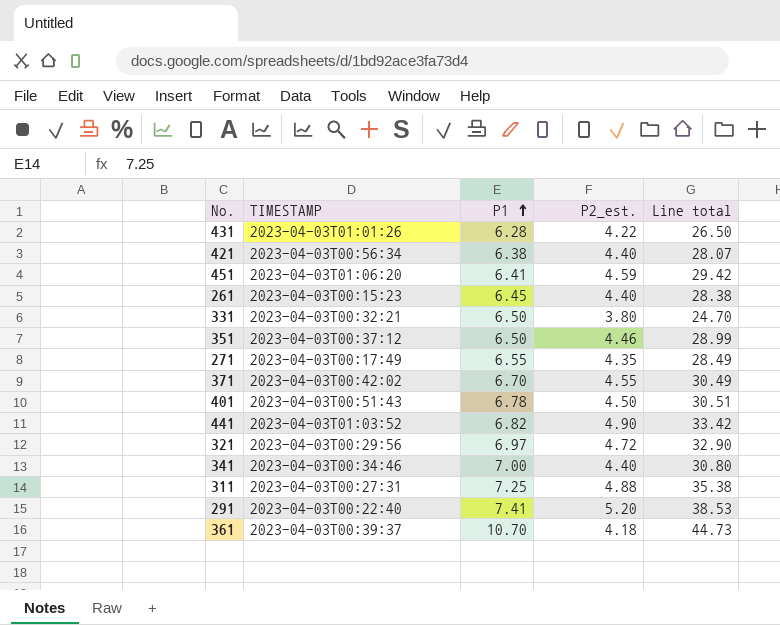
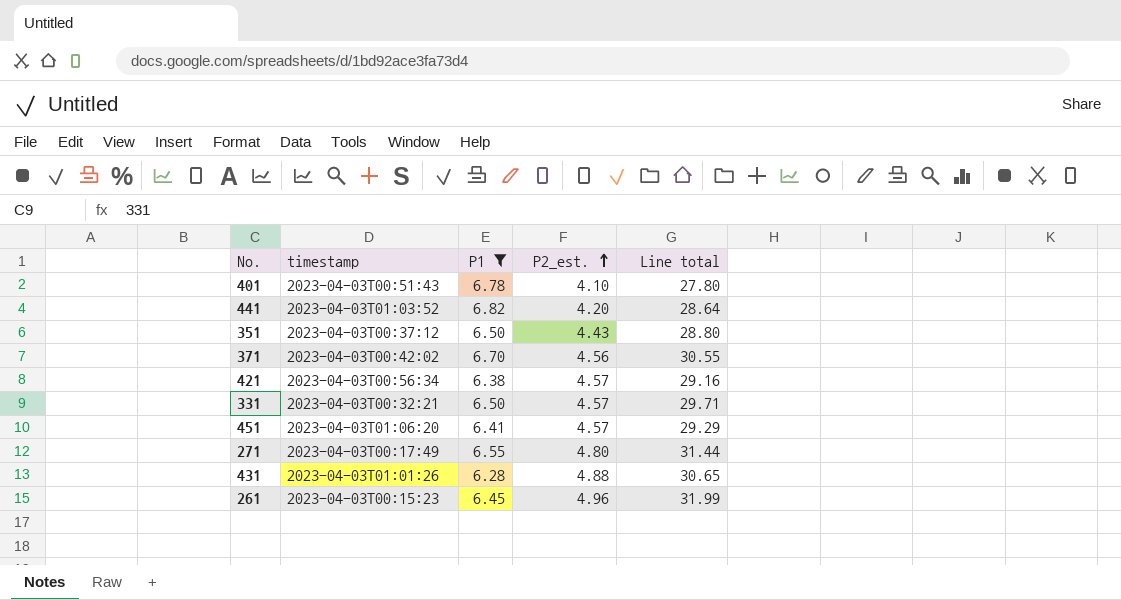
filter: none -> P1 <= 6.82
row order: P1 ascending -> P2_est. ascending
column name: TIMESTAMP -> timestamp
401 | P2_est.: 4.50 -> 4.10
401 | Line total: 30.51 -> 27.80
441 | P2_est.: 4.90 -> 4.20
441 | Line total: 33.42 -> 28.64
351 | P2_est.: 4.46 -> 4.43
351 | Line total: 28.99 -> 28.80
371 | P2_est.: 4.55 -> 4.56
371 | Line total: 30.49 -> 30.55
421 | P2_est.: 4.40 -> 4.57
421 | Line total: 28.07 -> 29.16
331 | P2_est.: 3.80 -> 4.57
331 | Line total: 24.70 -> 29.71
451 | P2_est.: 4.59 -> 4.57
451 | Line total: 29.42 -> 29.29
271 | P2_est.: 4.35 -> 4.80
271 | Line total: 28.49 -> 31.44
431 | P2_est.: 4.22 -> 4.88
431 | Line total: 26.50 -> 30.65
261 | P2_est.: 4.40 -> 4.96
261 | Line total: 28.38 -> 31.99

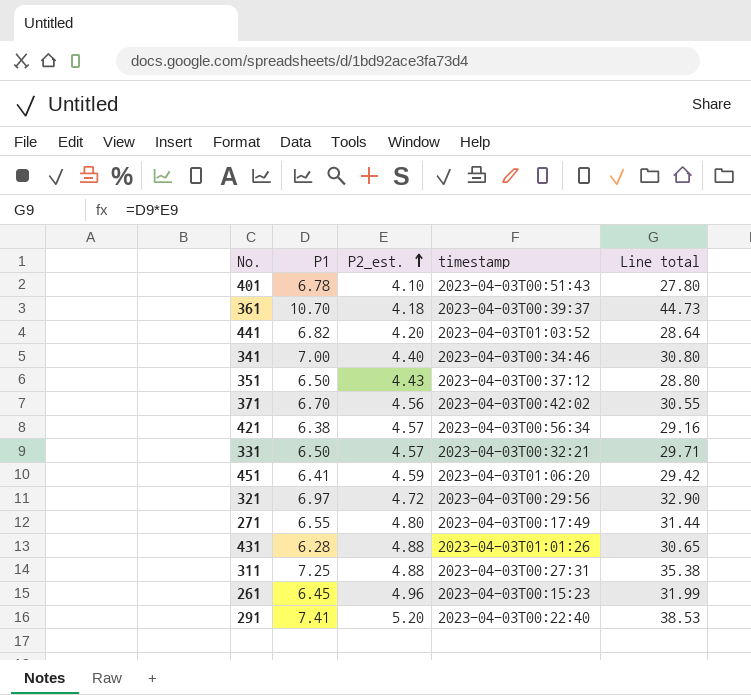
filter: P1 <= 6.82 -> none
column timestamp | position: 2 -> 4
451 | P2_est.: 4.57 -> 4.59
451 | Line total: 29.29 -> 29.42

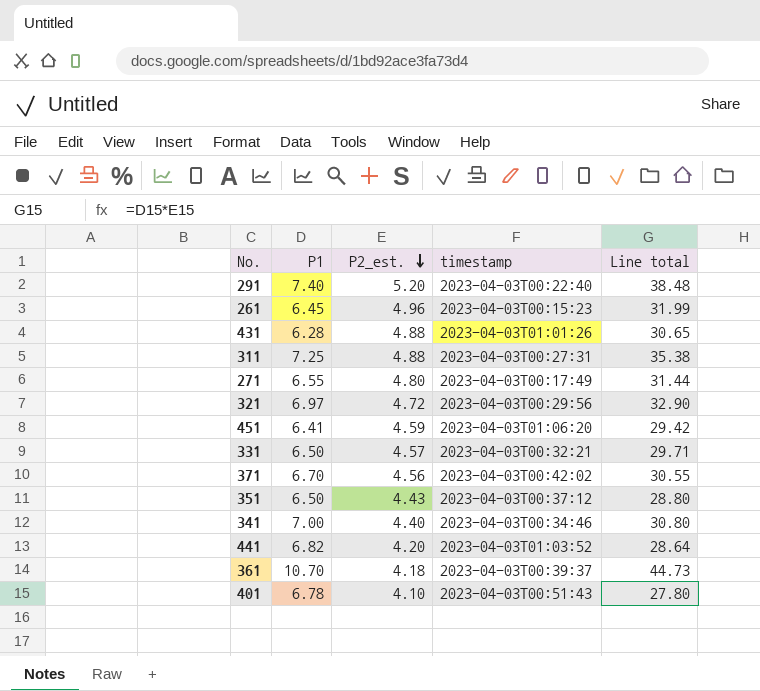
row order: P2_est. ascending -> P2_est. descending
row 421: 6.38 | 4.57 | 2023-04-03T00:56:34 | 29.16 -> none
291 | P1: 7.41 -> 7.40
291 | Line total: 38.53 -> 38.48

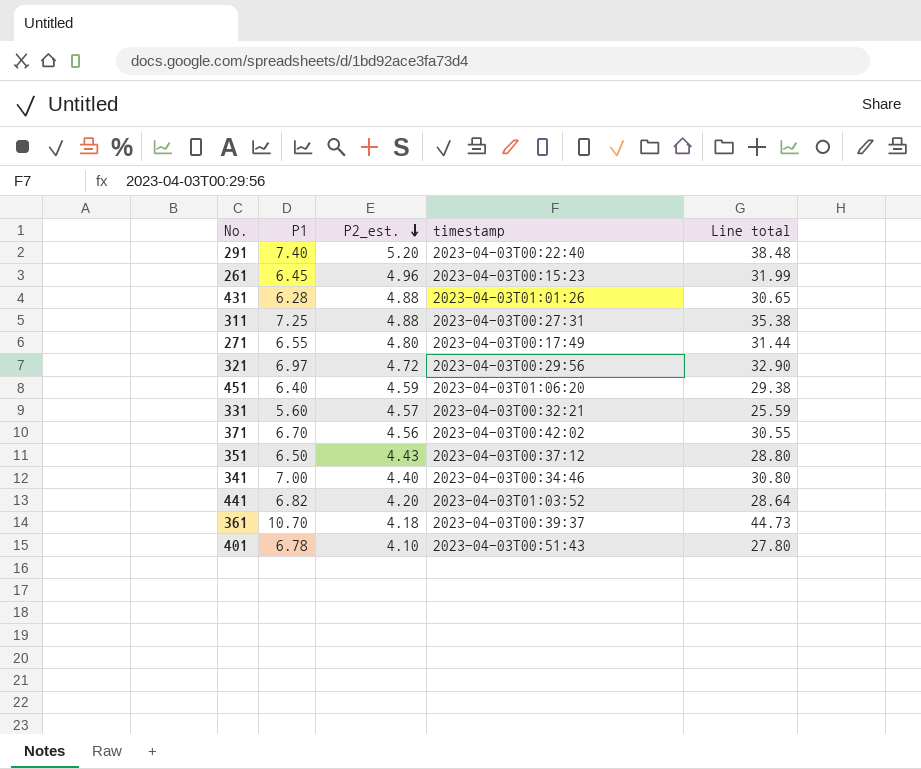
451 | P1: 6.41 -> 6.40
451 | Line total: 29.42 -> 29.38
331 | P1: 6.50 -> 5.60
331 | Line total: 29.71 -> 25.59

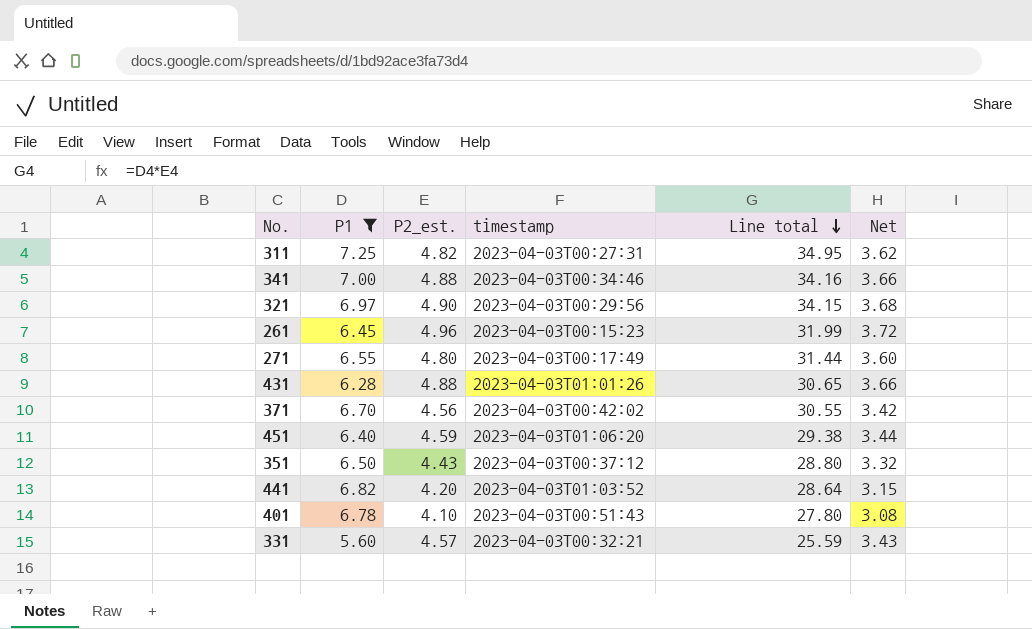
filter: none -> P1 <= 7.25
row order: P2_est. descending -> Line total descending
column Net | formula: none -> [P2_est.] * 0.75
311 | P2_est.: 4.88 -> 4.82
311 | Line total: 35.38 -> 34.95
341 | P2_est.: 4.40 -> 4.88
341 | Line total: 30.80 -> 34.16
321 | P2_est.: 4.72 -> 4.90
321 | Line total: 32.90 -> 34.15

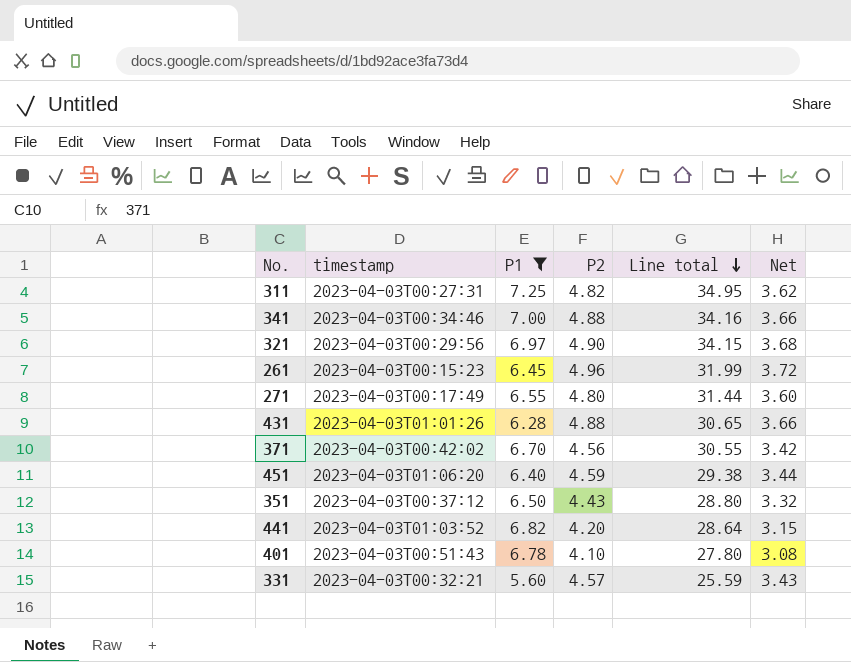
column timestamp | position: 4 -> 2
column name: P2_est. -> P2

